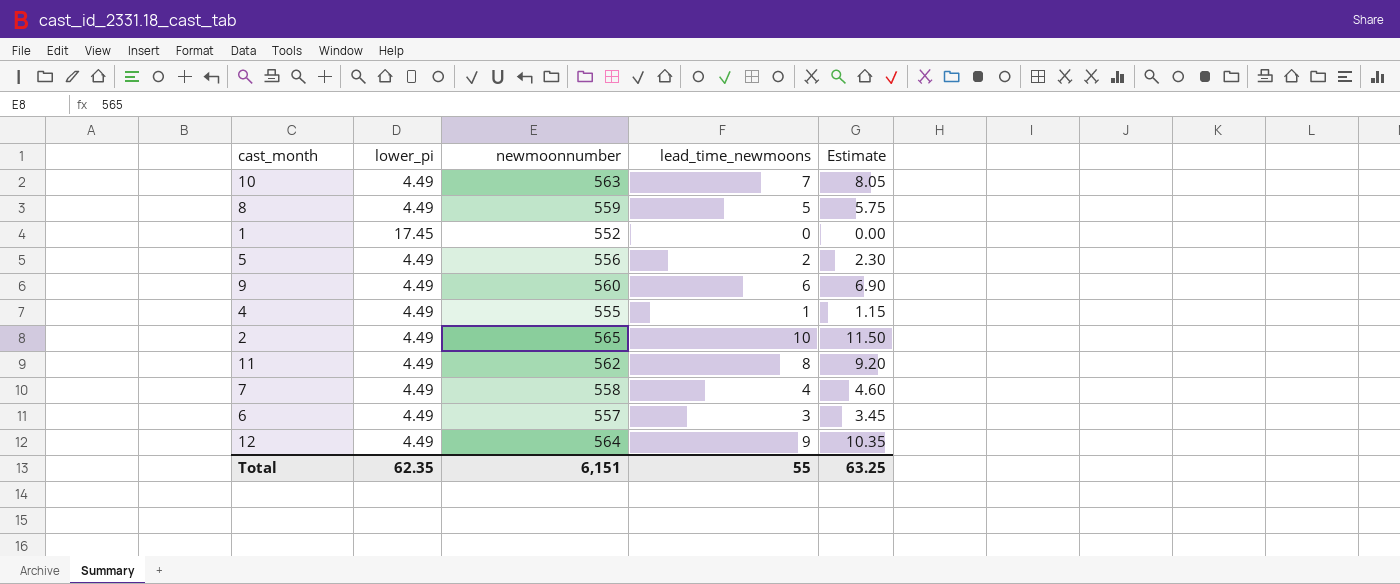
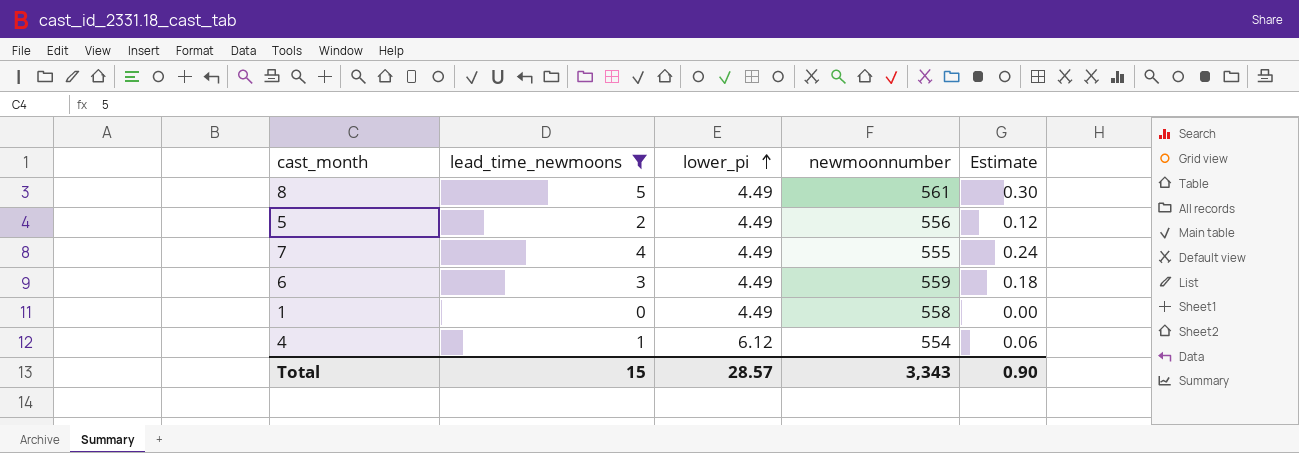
filter: none -> lead_time_newmoons <= 5
row order: none -> lower_pi ascending
column lead_time_newmoons | position: 4 -> 2
column Estimate | formula: [lead_time_newmoons] * 1.15 -> [lead_time_newmoons] * 0.06
8 | newmoonnumber: 559 -> 561
7 | newmoonnumber: 558 -> 555
6 | newmoonnumber: 557 -> 559
1 | lower_pi: 17.45 -> 4.49
1 | newmoonnumber: 552 -> 558
4 | lower_pi: 4.49 -> 6.12
4 | newmoonnumber: 555 -> 554
Total | lead_time_newmoons: 55 -> 15
Total | lower_pi: 62.35 -> 28.57
Total | newmoonnumber: 6,151 -> 3,343
Total | Estimate: 63.25 -> 0.90

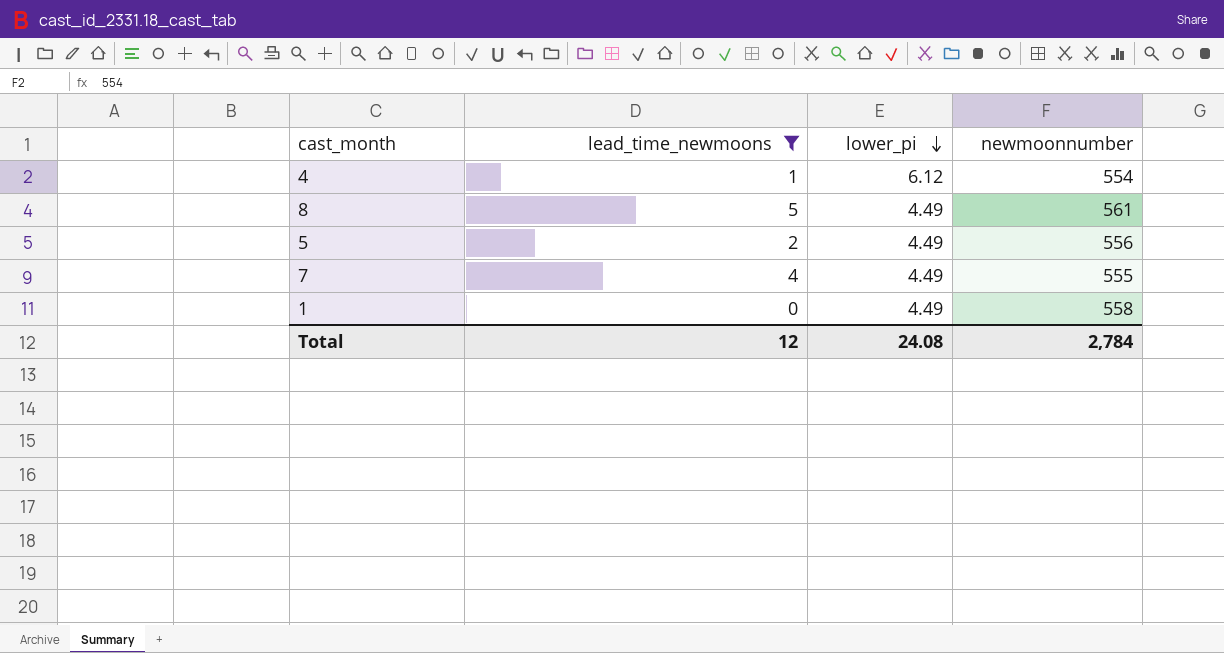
row order: lower_pi ascending -> lower_pi descending
column Estimate | formula: [lead_time_newmoons] * 0.06 -> none
row 6: 3 | 4.49 | 559 | 0.18 -> none
Total | lead_time_newmoons: 15 -> 12
Total | lower_pi: 28.57 -> 24.08
Total | newmoonnumber: 3,343 -> 2,784

